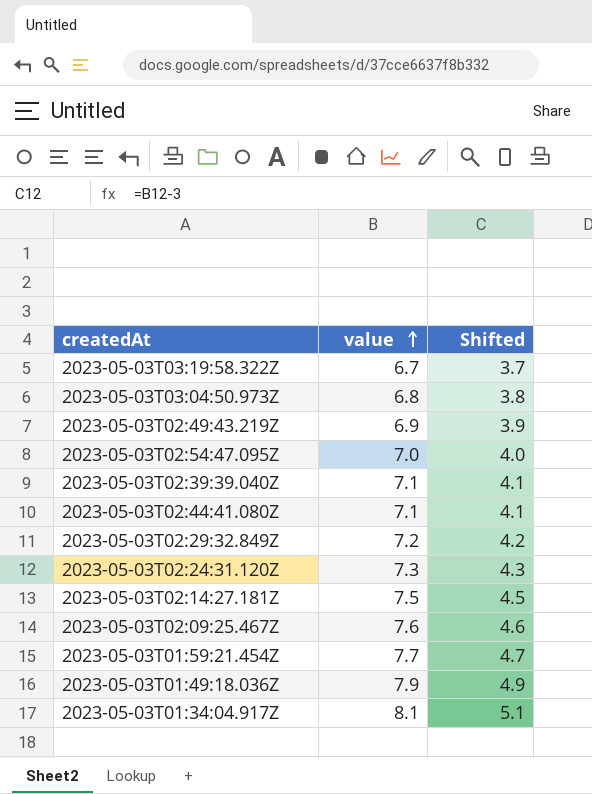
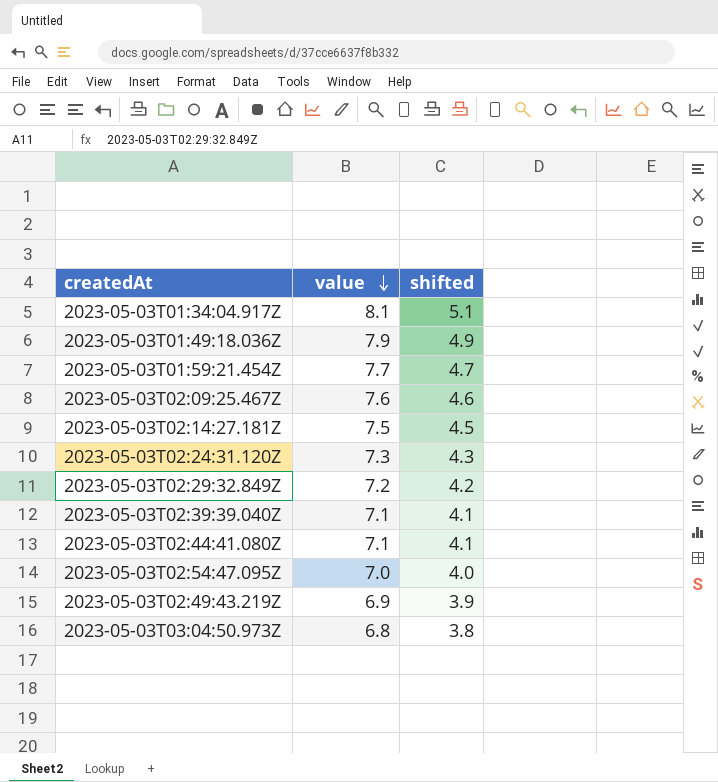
row order: value ascending -> value descending
column name: Shifted -> shifted
row 2023-05-03T03:19:58.322Z: 6.7 | 3.7 -> none

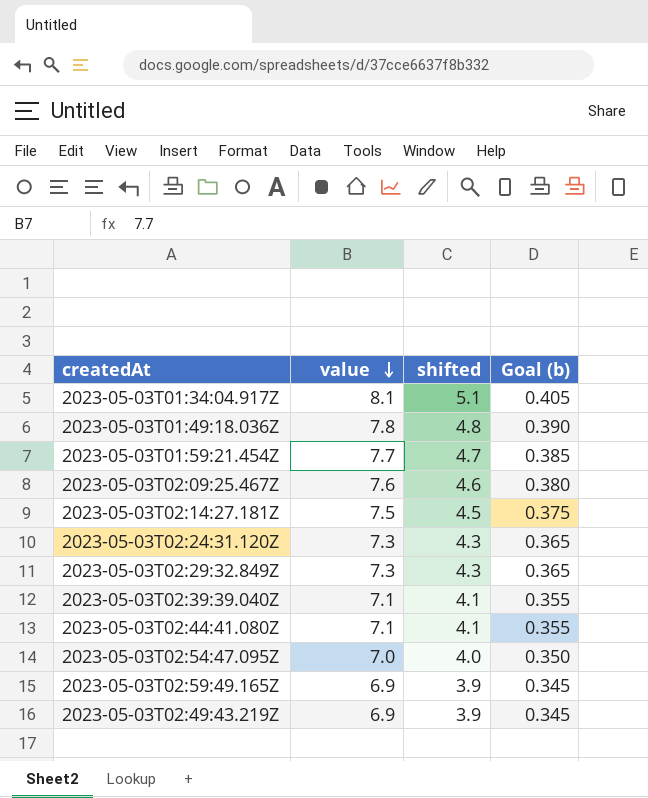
column Goal (b) | formula: none -> [value] * 0.05
row 2023-05-03T03:04:50.973Z: 6.8 | 3.8 -> none
2023-05-03T01:49:18.036Z | value: 7.9 -> 7.8
2023-05-03T01:49:18.036Z | shifted: 4.9 -> 4.8
2023-05-03T02:29:32.849Z | value: 7.2 -> 7.3
2023-05-03T02:29:32.849Z | shifted: 4.2 -> 4.3
row 2023-05-03T02:59:49.165Z: none -> 6.9 | 3.9 | 0.345

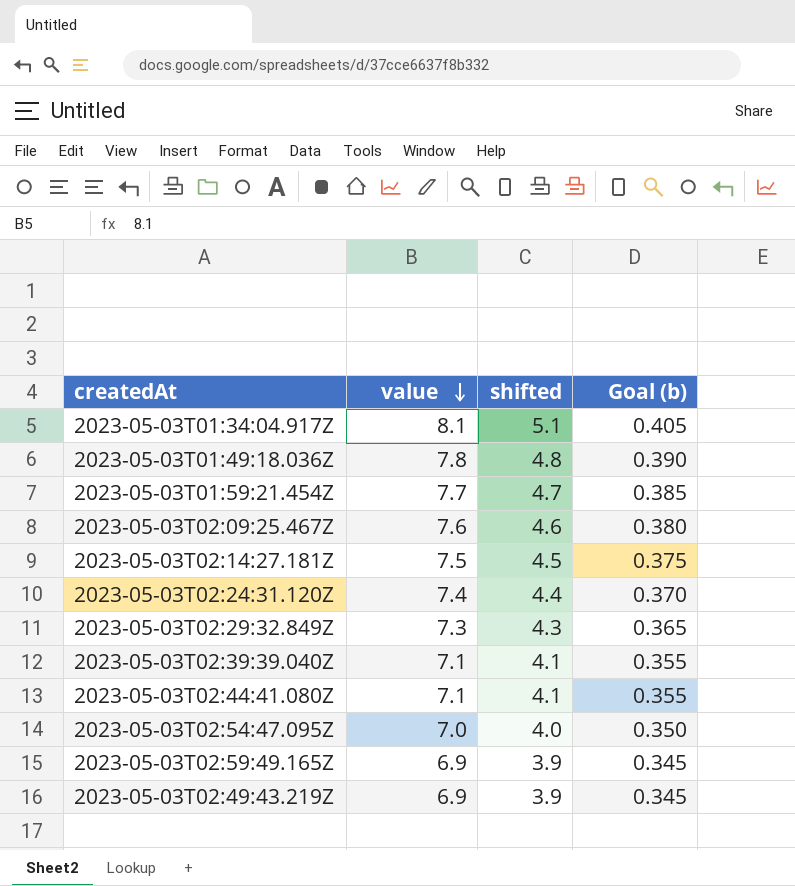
2023-05-03T02:24:31.120Z | value: 7.3 -> 7.4
2023-05-03T02:24:31.120Z | shifted: 4.3 -> 4.4
2023-05-03T02:24:31.120Z | Goal (b): 0.365 -> 0.370

